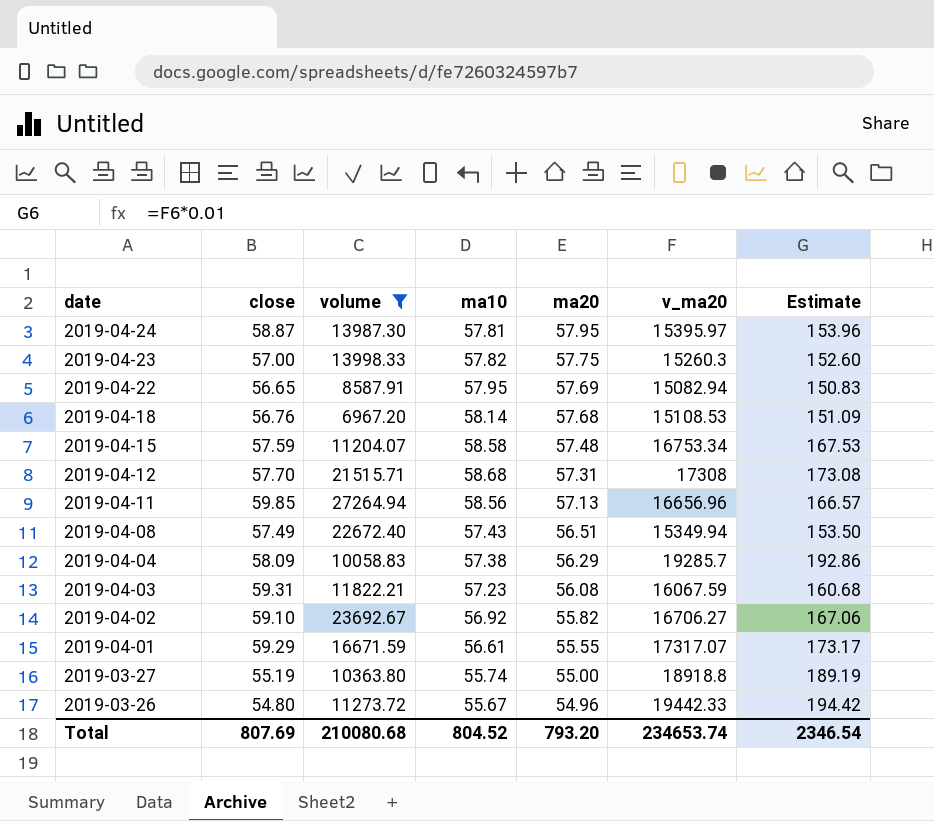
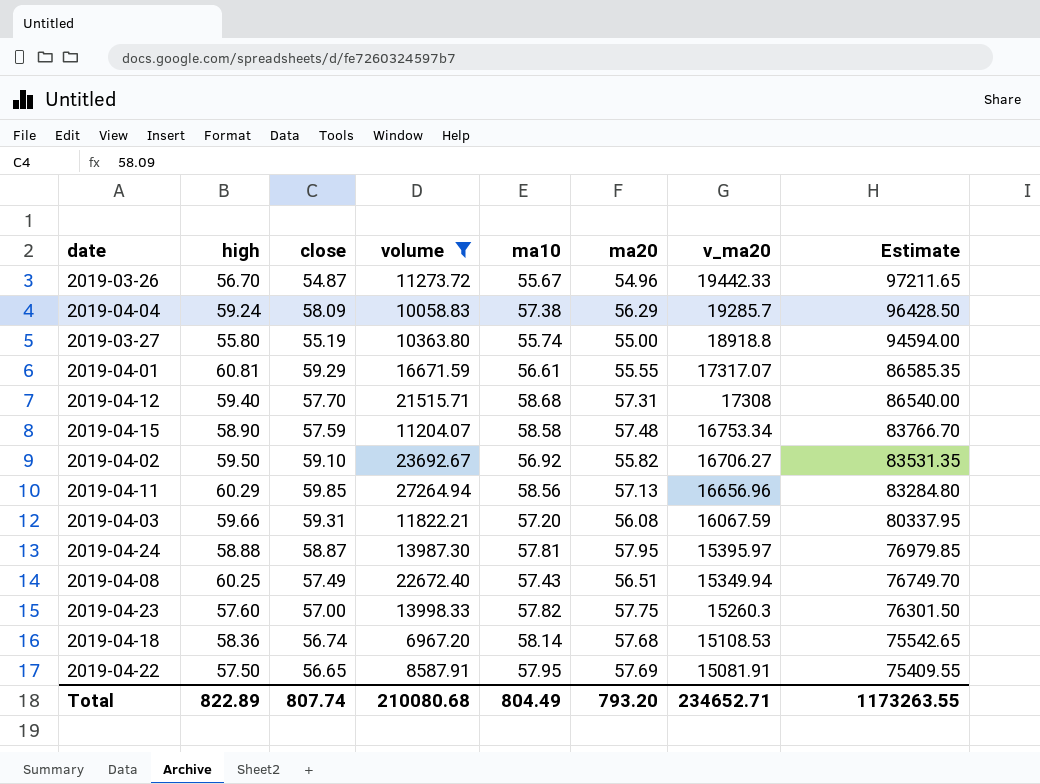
row order: date descending -> v_ma20 descending
column high | position: none -> 2
column Estimate | formula: [v_ma20] * 0.01 -> [v_ma20] * 5
2019-03-26 | close: 54.80 -> 54.87
2019-04-03 | ma10: 57.23 -> 57.20
2019-04-18 | close: 56.76 -> 56.74
2019-04-22 | v_ma20: 15082.94 -> 15081.91
Total | close: 807.69 -> 807.74
Total | ma10: 804.52 -> 804.49
Total | v_ma20: 234653.74 -> 234652.71
Total | Estimate: 2346.54 -> 1173263.55

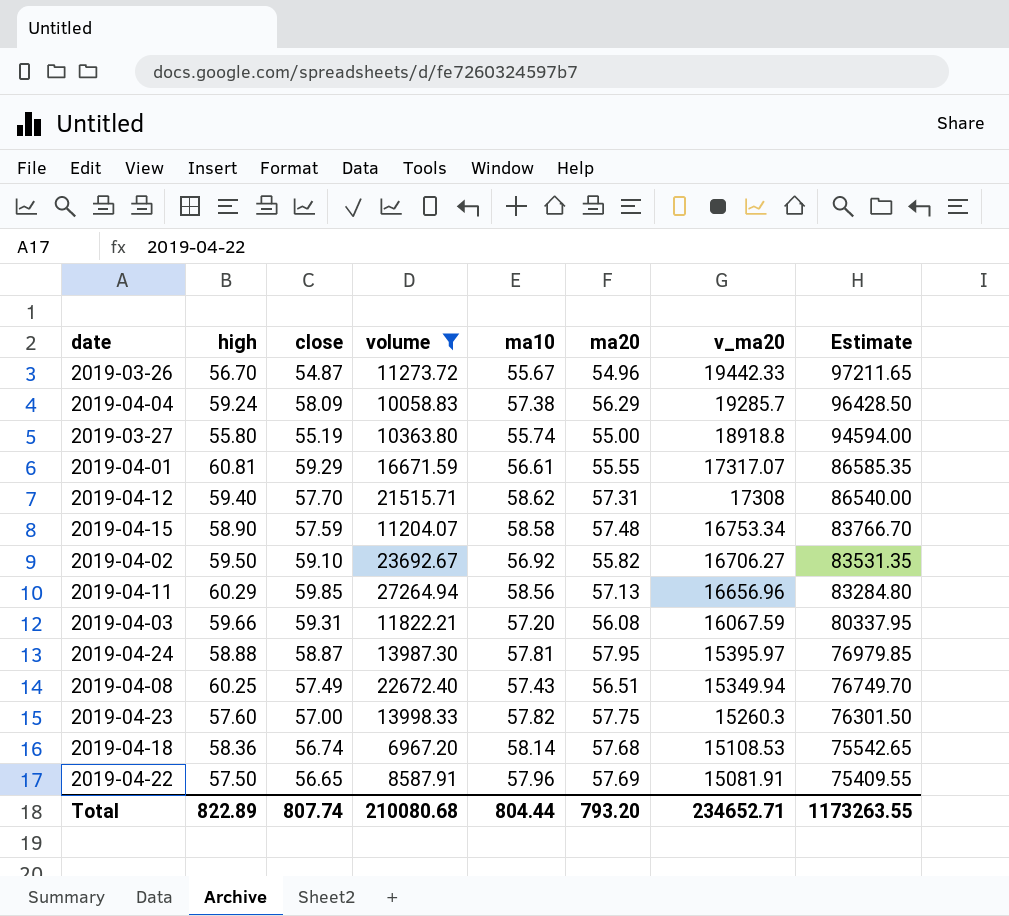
2019-04-12 | ma10: 58.68 -> 58.62
2019-04-22 | ma10: 57.95 -> 57.96
Total | ma10: 804.49 -> 804.44

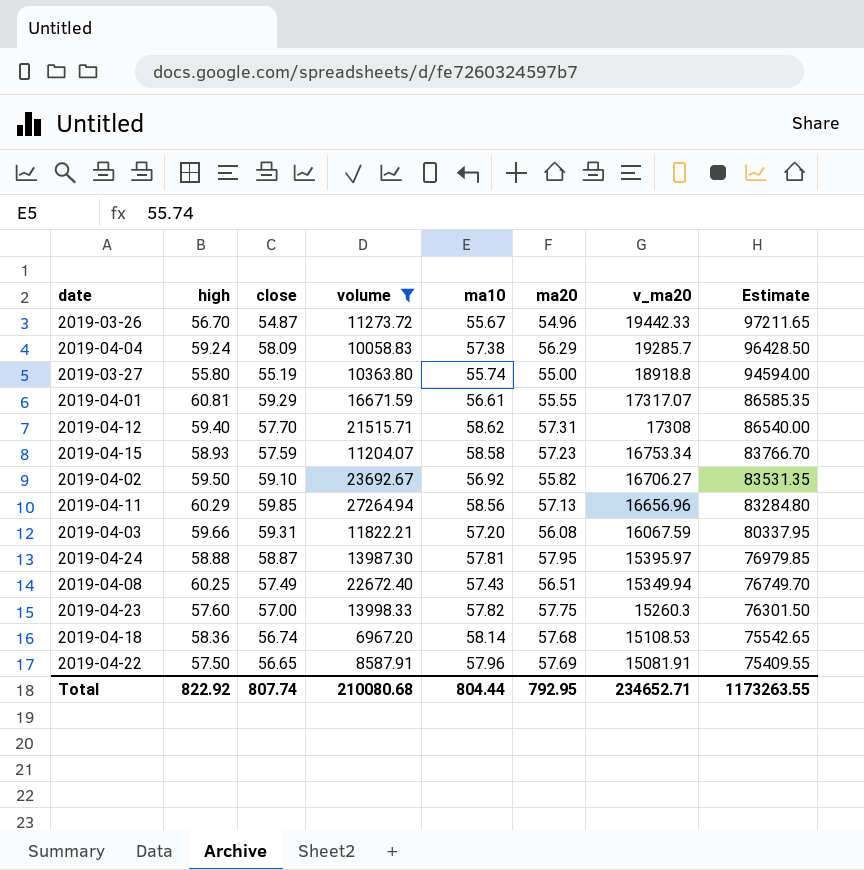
2019-04-15 | high: 58.90 -> 58.93
2019-04-15 | ma20: 57.48 -> 57.23
Total | high: 822.89 -> 822.92
Total | ma20: 793.20 -> 792.95

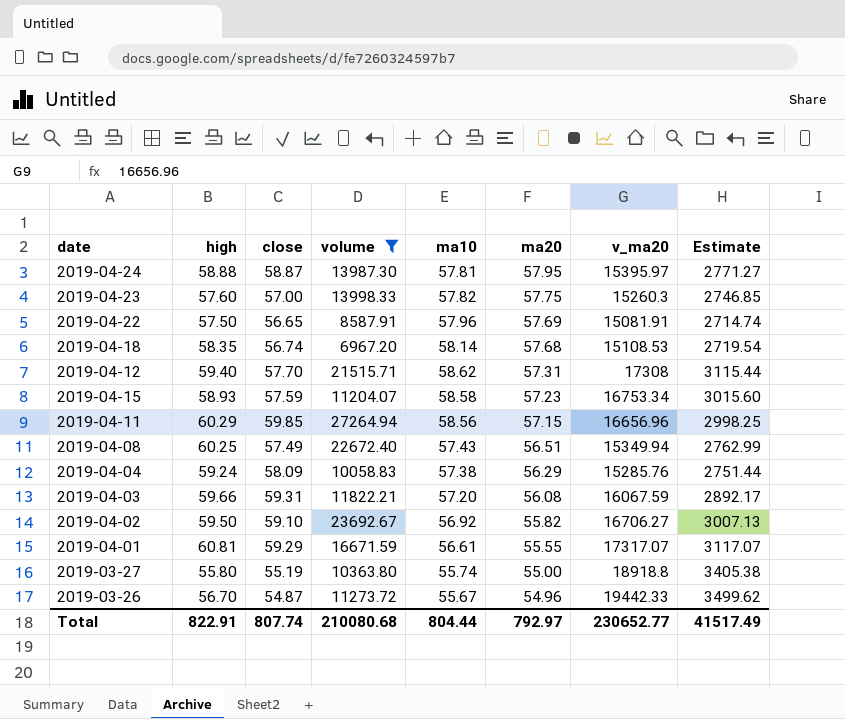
row order: v_ma20 descending -> ma20 descending
column Estimate | formula: [v_ma20] * 5 -> [v_ma20] * 0.18
2019-04-18 | high: 58.36 -> 58.35
2019-04-11 | ma20: 57.13 -> 57.15
2019-04-04 | v_ma20: 19285.7 -> 15285.76
Total | high: 822.92 -> 822.91
Total | ma20: 792.95 -> 792.97
Total | v_ma20: 234652.71 -> 230652.77
Total | Estimate: 1173263.55 -> 41517.49

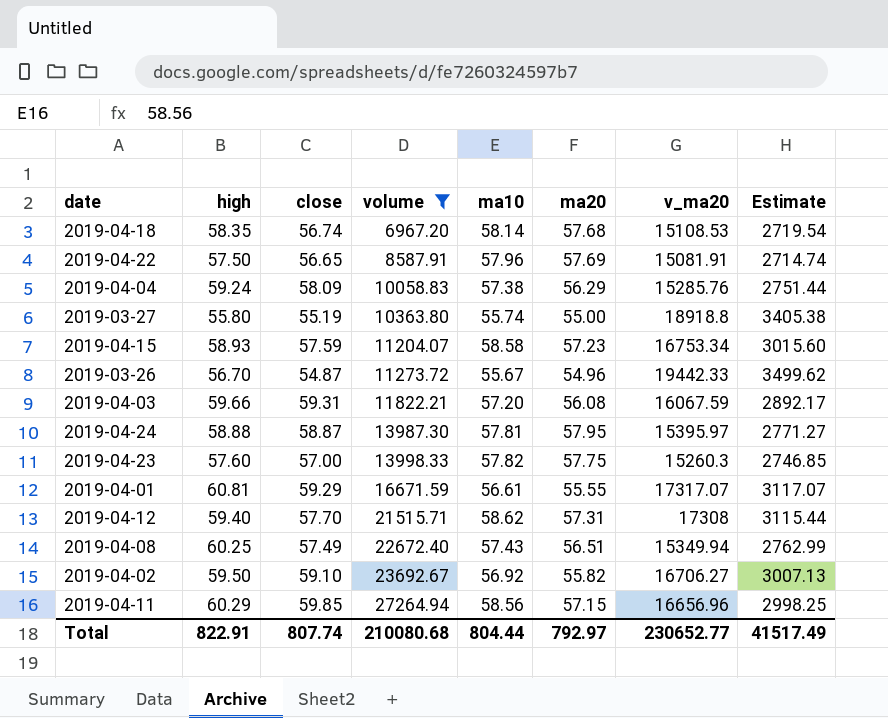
row order: ma20 descending -> volume ascending

